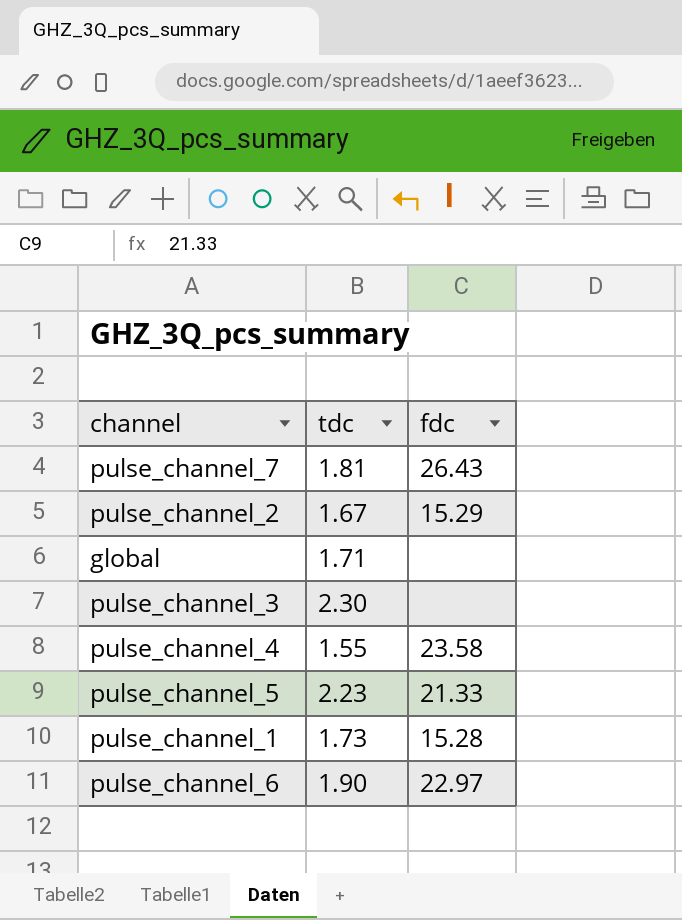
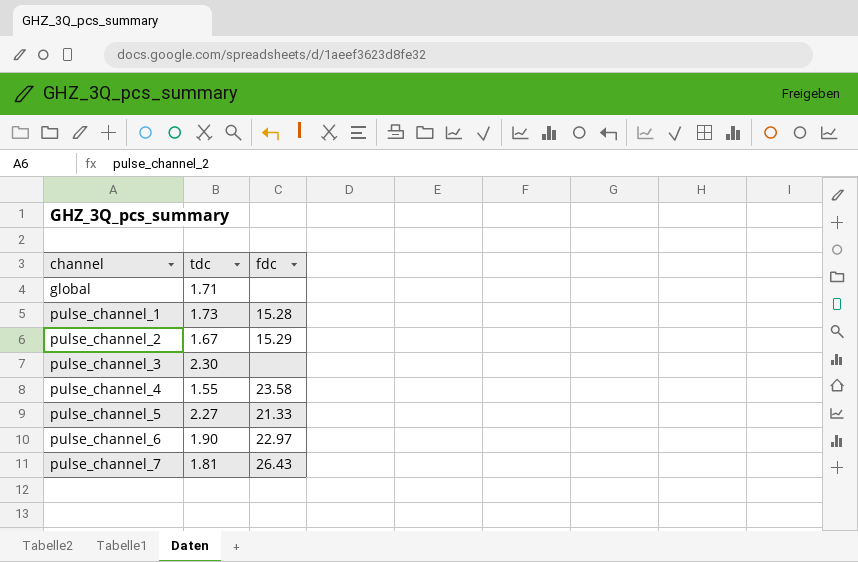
row order: none -> channel ascending
pulse_channel_5 | tdc: 2.23 -> 2.27

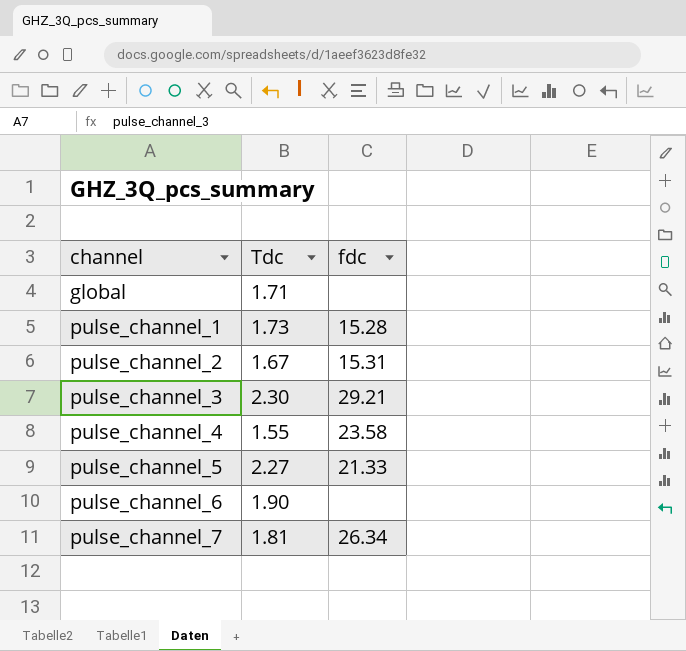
column name: tdc -> Tdc
pulse_channel_2 | fdc: 15.29 -> 15.31
pulse_channel_3 | fdc: none -> 29.21
pulse_channel_6 | fdc: 22.97 -> none
pulse_channel_7 | fdc: 26.43 -> 26.34

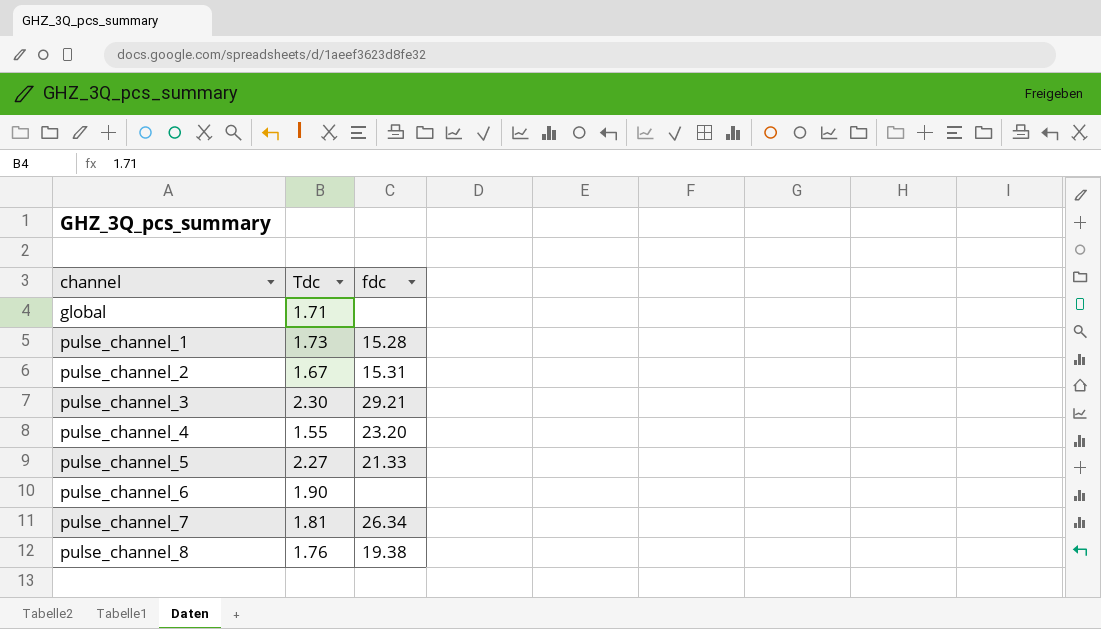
pulse_channel_4 | fdc: 23.58 -> 23.20
row pulse_channel_8: none -> 1.76 | 19.38

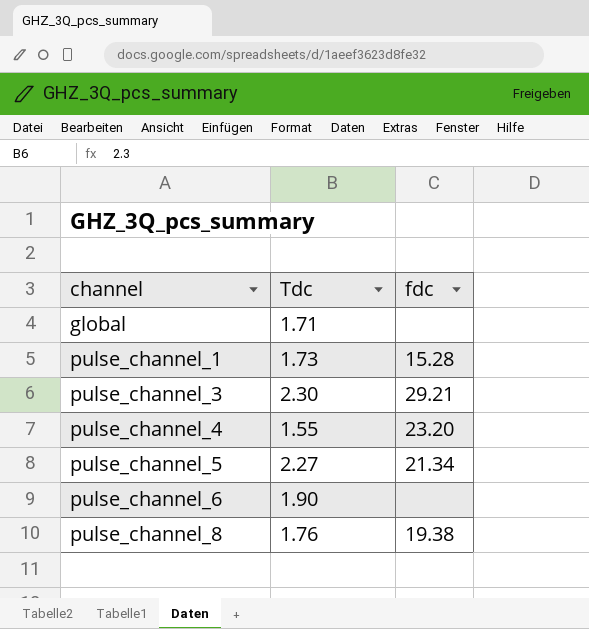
row pulse_channel_2: 1.67 | 15.31 -> none
row pulse_channel_7: 1.81 | 26.34 -> none
pulse_channel_5 | fdc: 21.33 -> 21.34

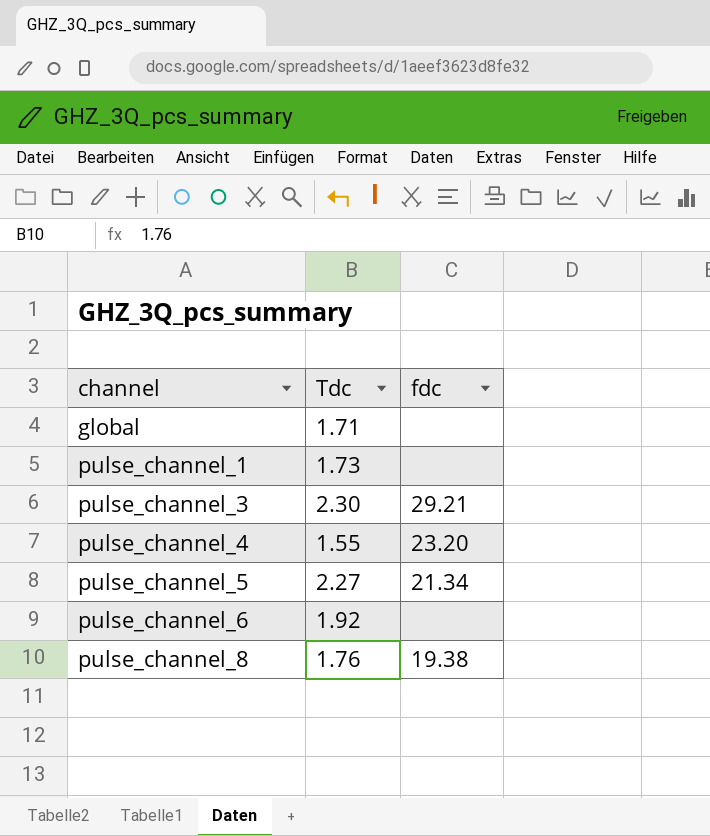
pulse_channel_1 | fdc: 15.28 -> none
pulse_channel_6 | Tdc: 1.90 -> 1.92

